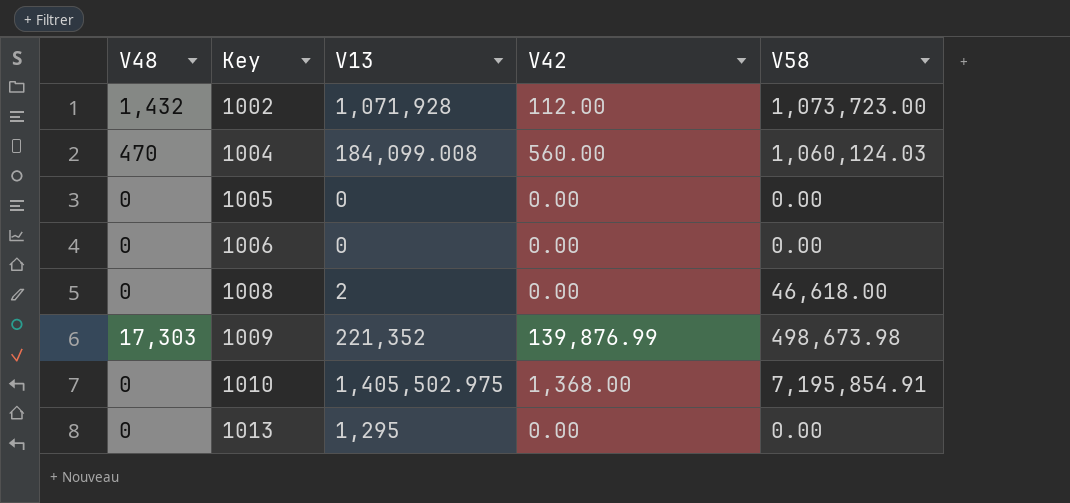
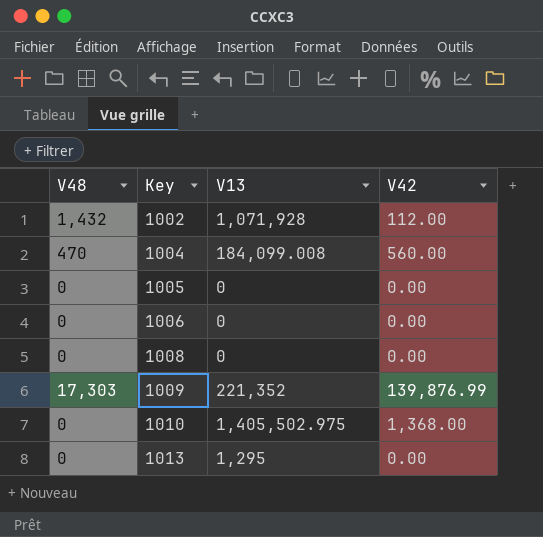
column V58 | position: 5 -> none
1008 | V13: 2 -> 0

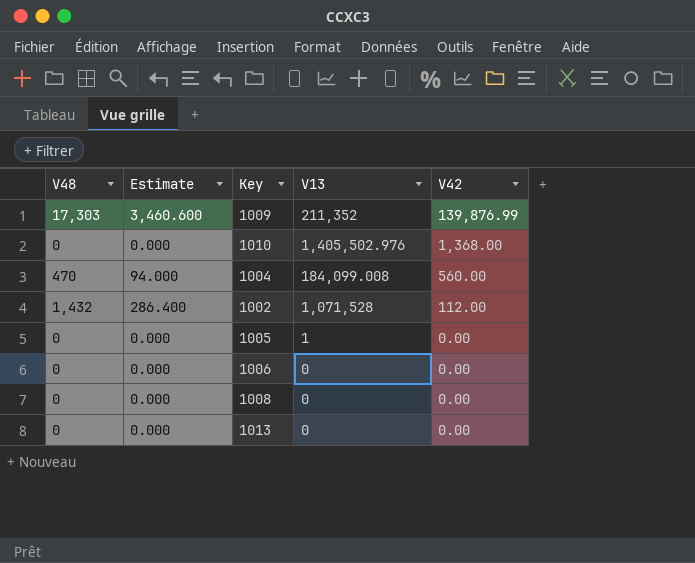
row order: Key ascending -> V42 descending
column Estimate | formula: none -> [V48] * 0.2
1009 | V13: 221,352 -> 211,352
1010 | V13: 1,405,502.975 -> 1,405,502.976
1002 | V13: 1,071,928 -> 1,071,528
1005 | V13: 0 -> 1
1013 | V13: 1,295 -> 0

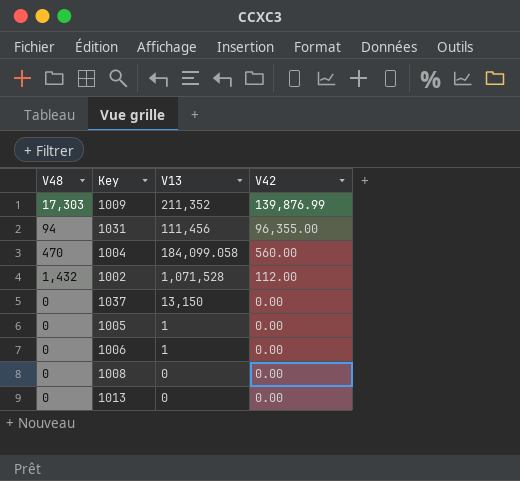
column Estimate | formula: [V48] * 0.2 -> none
row 1010: 0 | 0.000 | 1,405,502.976 | 1,368.00 -> none
row 1031: none -> 94 | 111,456 | 96,355.00
1004 | V13: 184,099.008 -> 184,099.058
row 1037: none -> 0 | 13,150 | 0.00
1006 | V13: 0 -> 1

